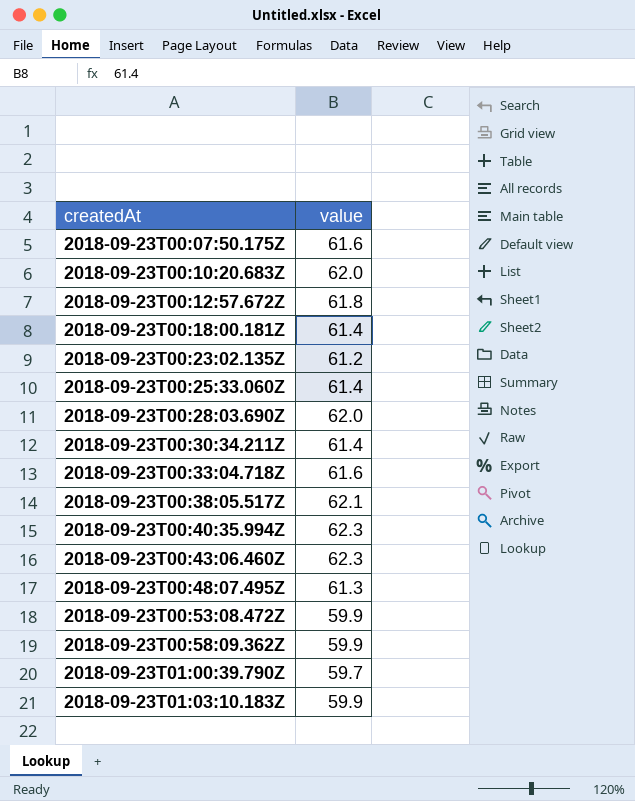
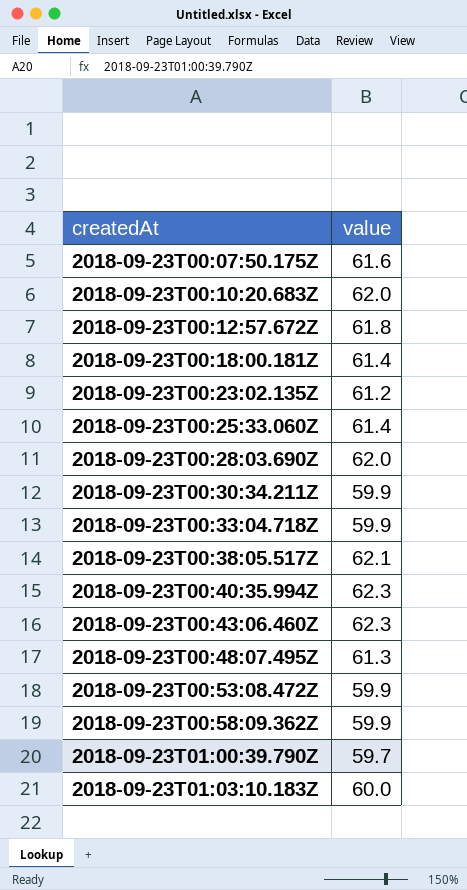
2018-09-23T00:30:34.211Z | value: 61.4 -> 59.9
2018-09-23T00:33:04.718Z | value: 61.6 -> 59.9
2018-09-23T01:03:10.183Z | value: 59.9 -> 60.0

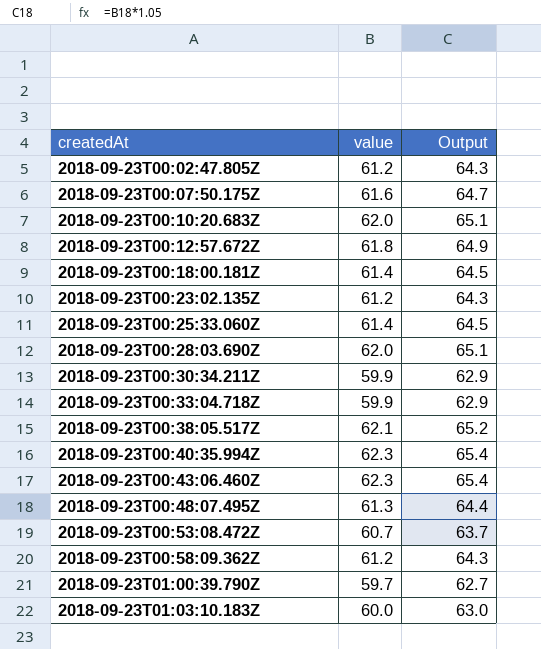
column Output | formula: none -> [value] * 1.05
row 2018-09-23T00:02:47.805Z: none -> 61.2 | 64.3
2018-09-23T00:53:08.472Z | value: 59.9 -> 60.7
2018-09-23T00:58:09.362Z | value: 59.9 -> 61.2

